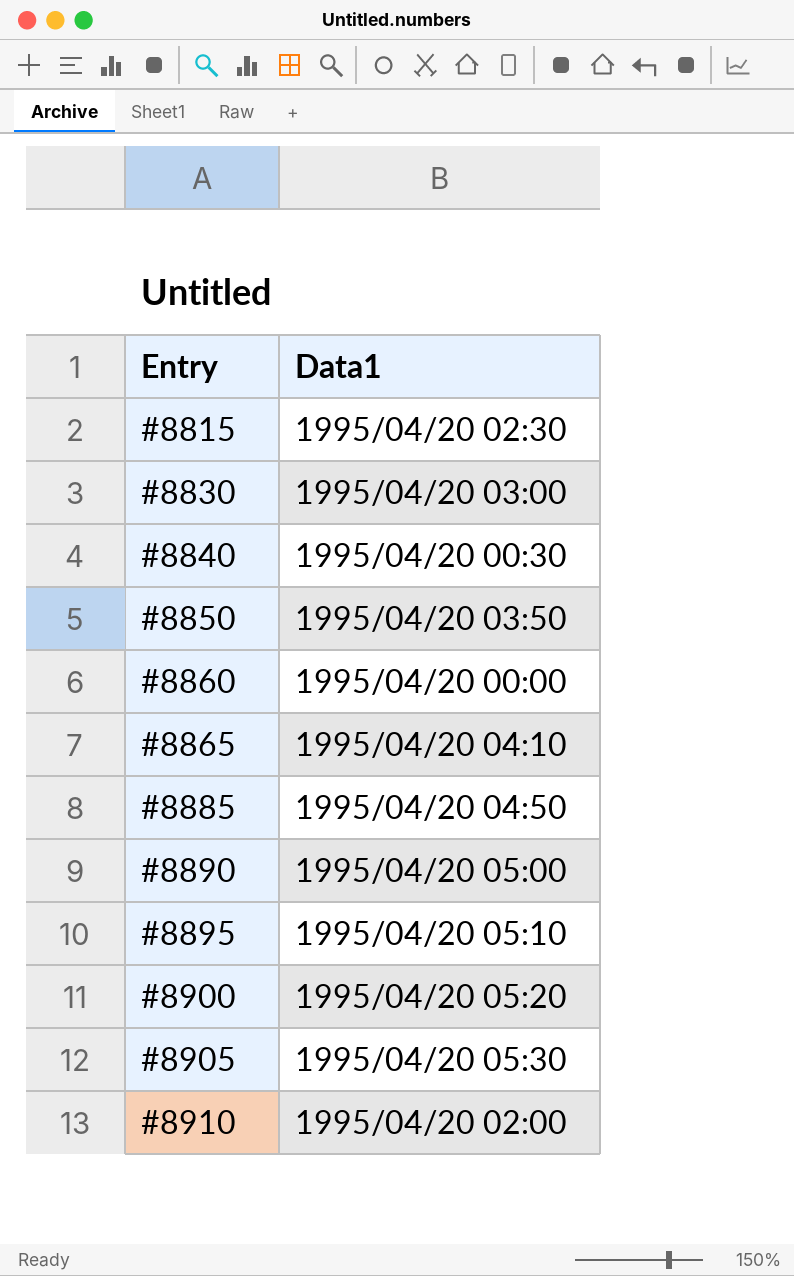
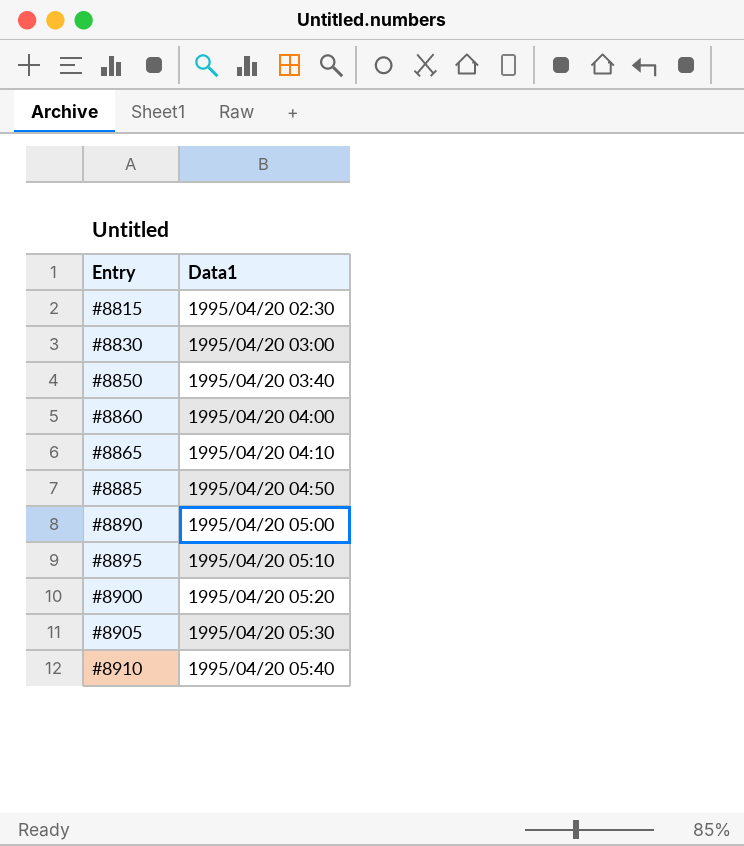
row #8840: 1995/04/20 00:30 -> none
#8850 | Data1: 1995/04/20 03:50 -> 1995/04/20 03:40
#8860 | Data1: 1995/04/20 00:00 -> 1995/04/20 04:00
#8910 | Data1: 1995/04/20 02:00 -> 1995/04/20 05:40

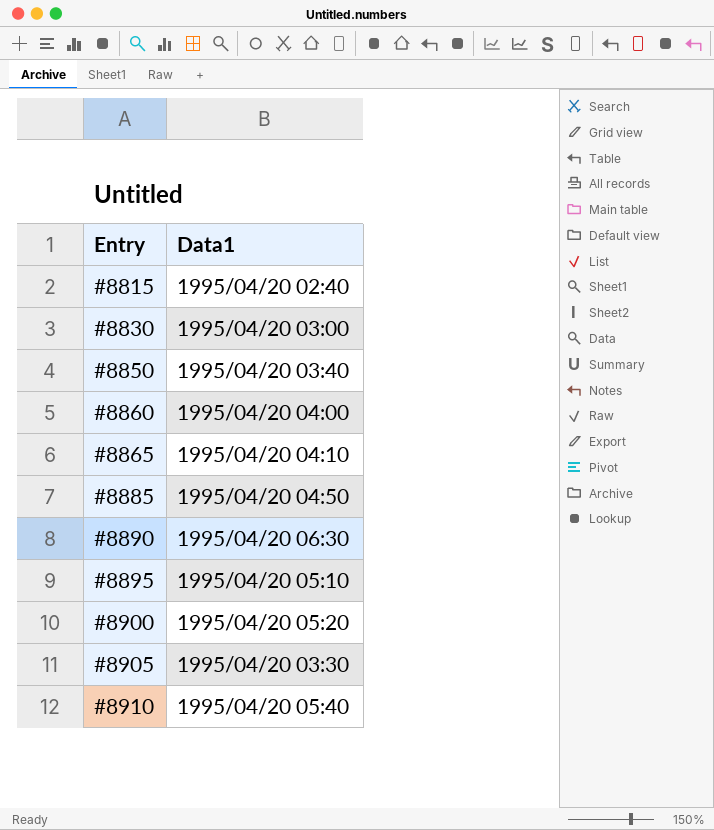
#8815 | Data1: 1995/04/20 02:30 -> 1995/04/20 02:40
#8890 | Data1: 1995/04/20 05:00 -> 1995/04/20 06:30
#8905 | Data1: 1995/04/20 05:30 -> 1995/04/20 03:30

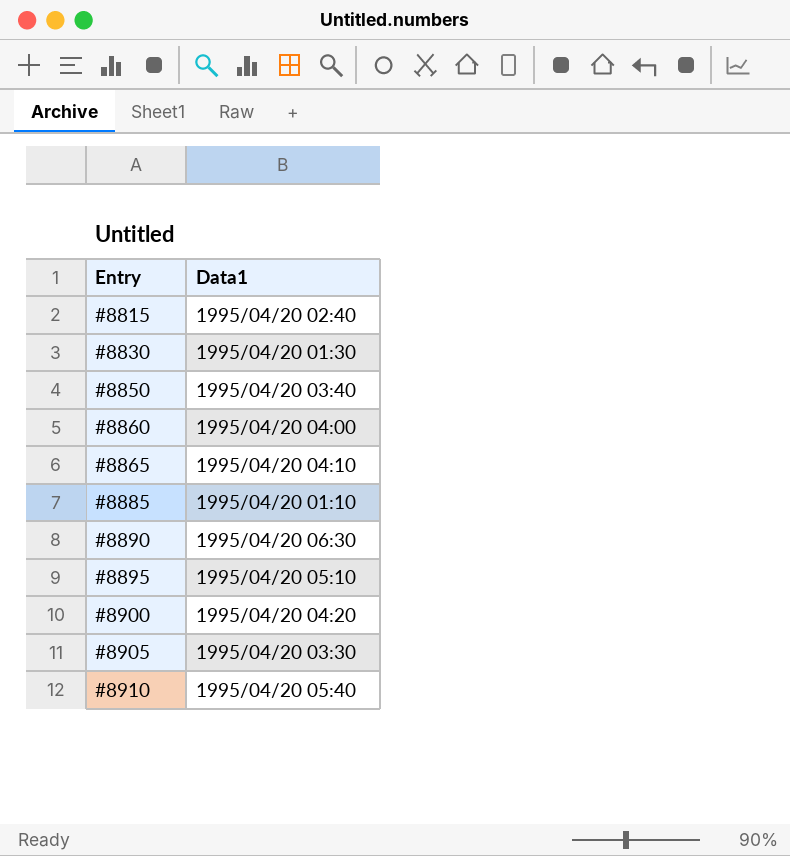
#8830 | Data1: 1995/04/20 03:00 -> 1995/04/20 01:30
#8885 | Data1: 1995/04/20 04:50 -> 1995/04/20 01:10
#8900 | Data1: 1995/04/20 05:20 -> 1995/04/20 04:20

